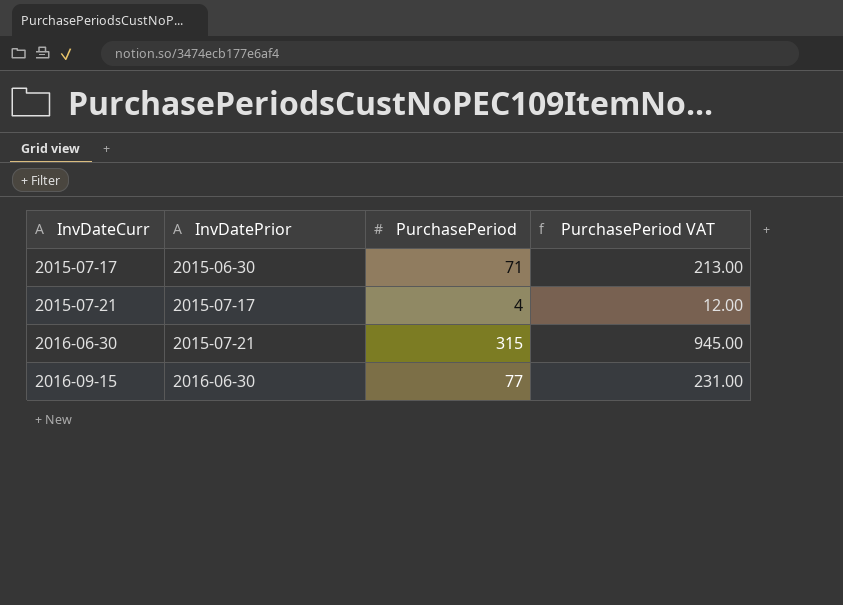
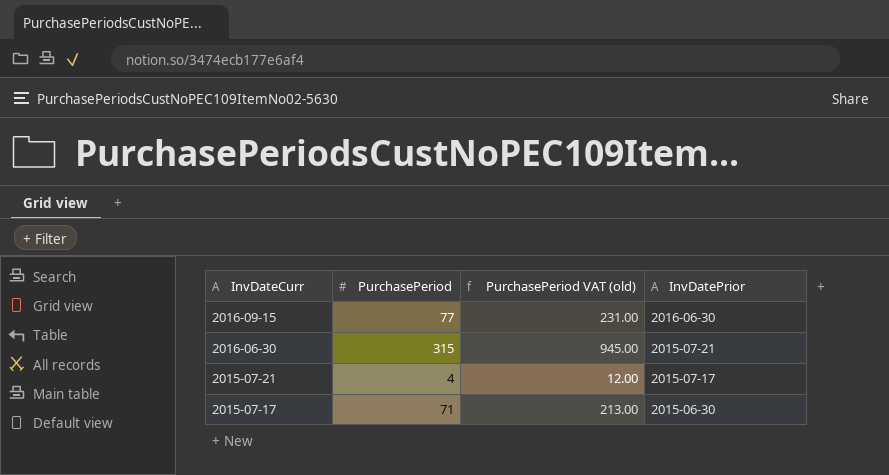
row order: InvDateCurr ascending -> InvDateCurr descending
column name: PurchasePeriod VAT -> PurchasePeriod VAT (old)
column InvDatePrior | position: 2 -> 4

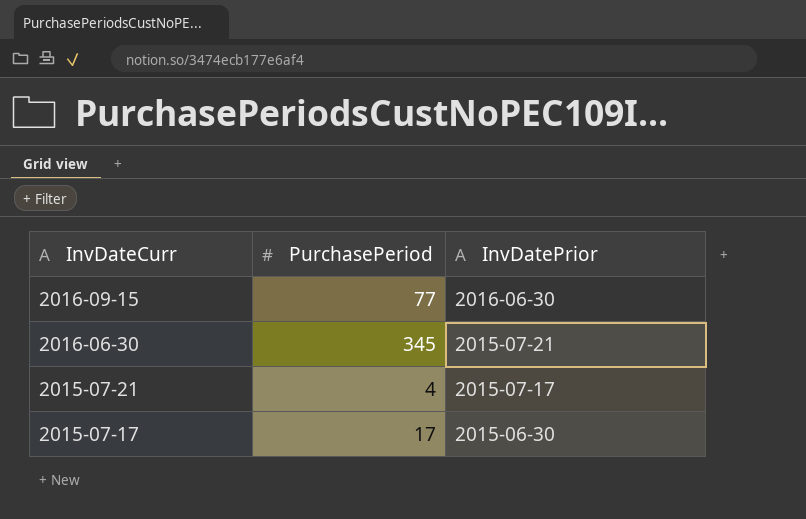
column PurchasePeriod VAT (old) | formula: [PurchasePeriod] * 3 -> none
2016-06-30 | PurchasePeriod: 315 -> 345
2015-07-17 | PurchasePeriod: 71 -> 17

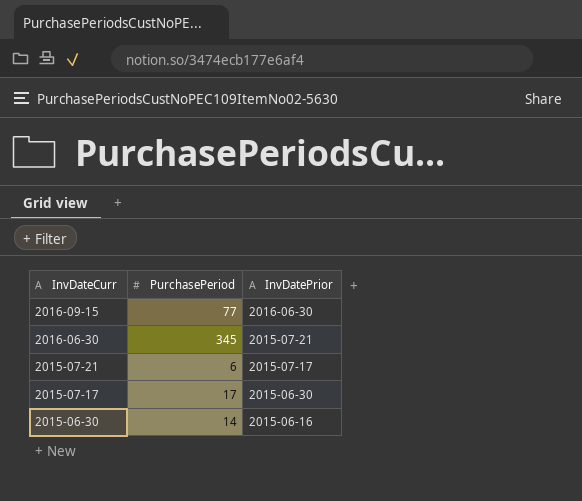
2015-07-21 | PurchasePeriod: 4 -> 6
row 2015-06-30: none -> 14 | 2015-06-16

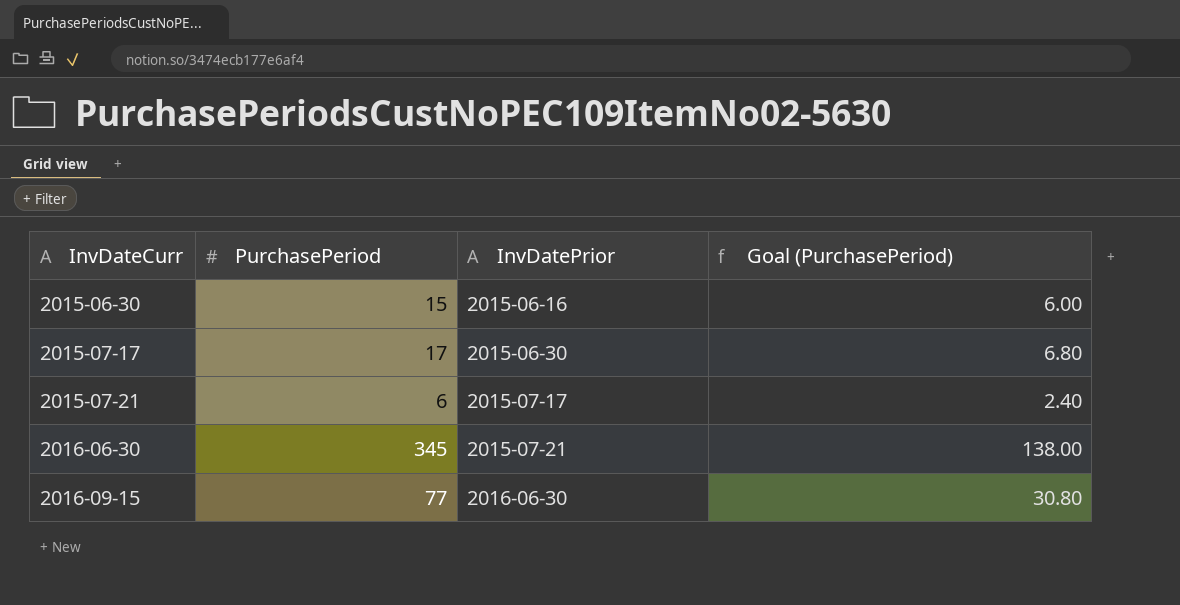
row order: InvDateCurr descending -> InvDateCurr ascending
column Goal (PurchasePeriod) | formula: none -> [PurchasePeriod] * 0.4
2015-06-30 | PurchasePeriod: 14 -> 15

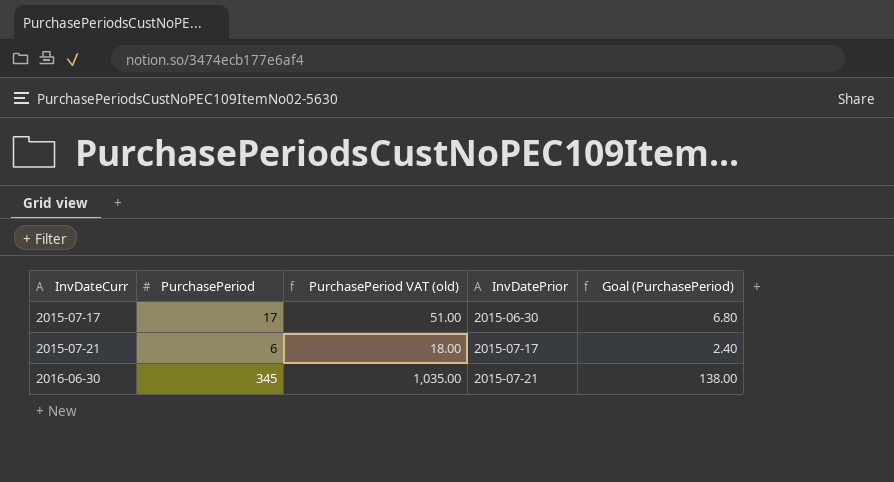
column PurchasePeriod VAT (old) | formula: none -> [PurchasePeriod] * 3
row 2015-06-30: 15 | 2015-06-16 | 6.00 -> none
row 2016-09-15: 77 | 2016-06-30 | 30.80 -> none

